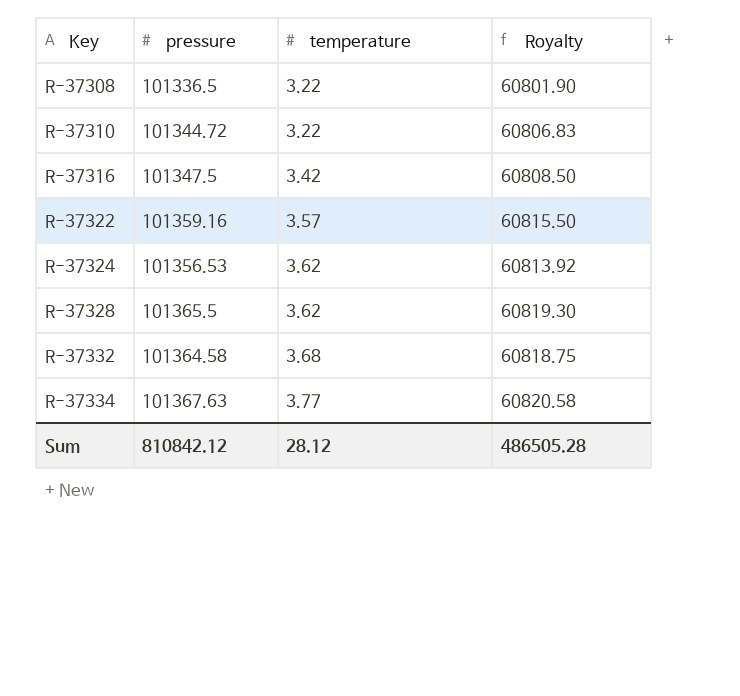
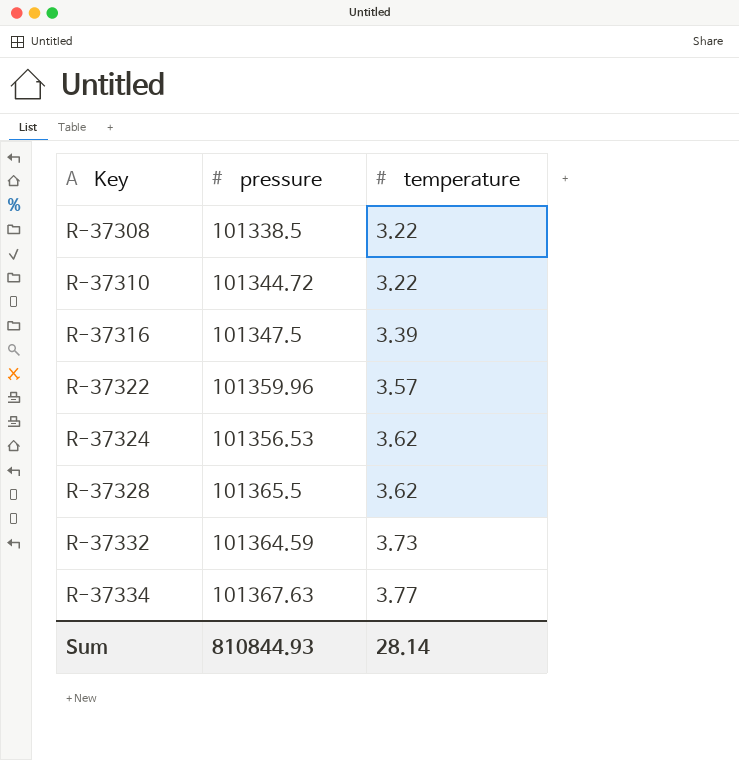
column Royalty | formula: [pressure] * 0.6 -> none
R-37308 | pressure: 101336.5 -> 101338.5
R-37316 | temperature: 3.42 -> 3.39
R-37322 | pressure: 101359.16 -> 101359.96
R-37332 | pressure: 101364.58 -> 101364.59
R-37332 | temperature: 3.68 -> 3.73
Sum | pressure: 810842.12 -> 810844.93
Sum | temperature: 28.12 -> 28.14

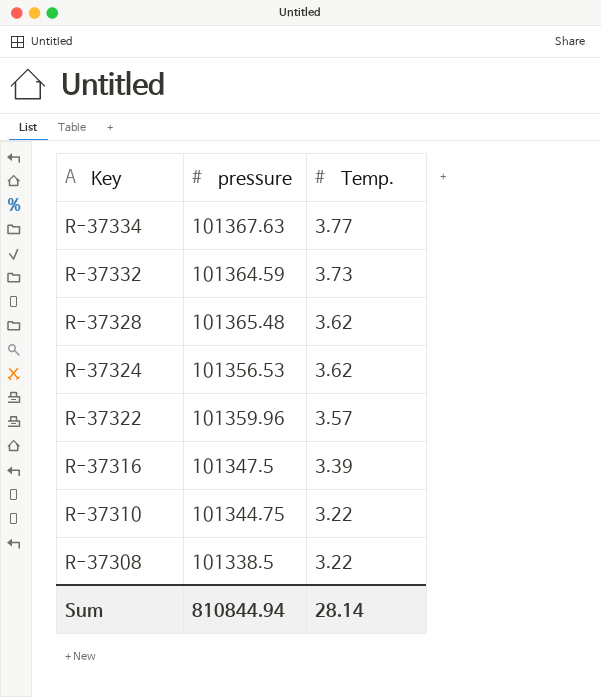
row order: Key ascending -> Key descending
column name: temperature -> Temp.
R-37328 | pressure: 101365.5 -> 101365.48
R-37310 | pressure: 101344.72 -> 101344.75
Sum | pressure: 810844.93 -> 810844.94

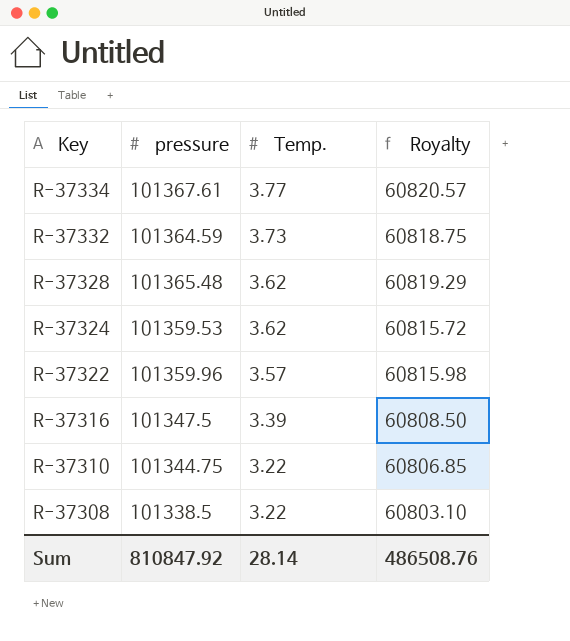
column Royalty | formula: none -> [pressure] * 0.6
R-37334 | pressure: 101367.63 -> 101367.61
R-37324 | pressure: 101356.53 -> 101359.53
Sum | pressure: 810844.94 -> 810847.92

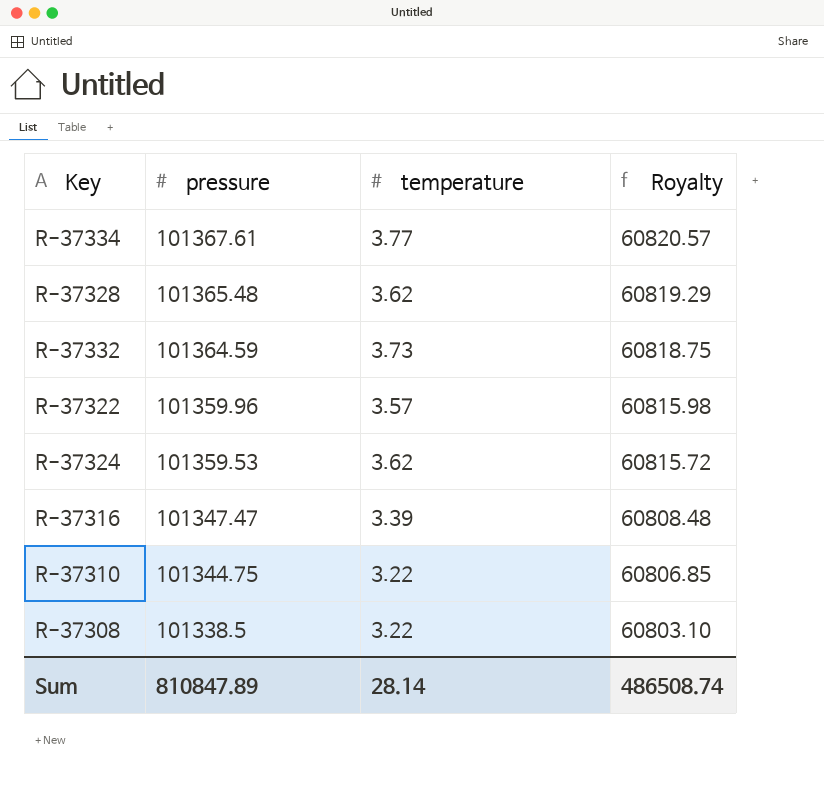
row order: Key descending -> pressure descending
column name: Temp. -> temperature
R-37316 | pressure: 101347.5 -> 101347.47
R-37316 | Royalty: 60808.50 -> 60808.48
Sum | pressure: 810847.92 -> 810847.89
Sum | Royalty: 486508.76 -> 486508.74

